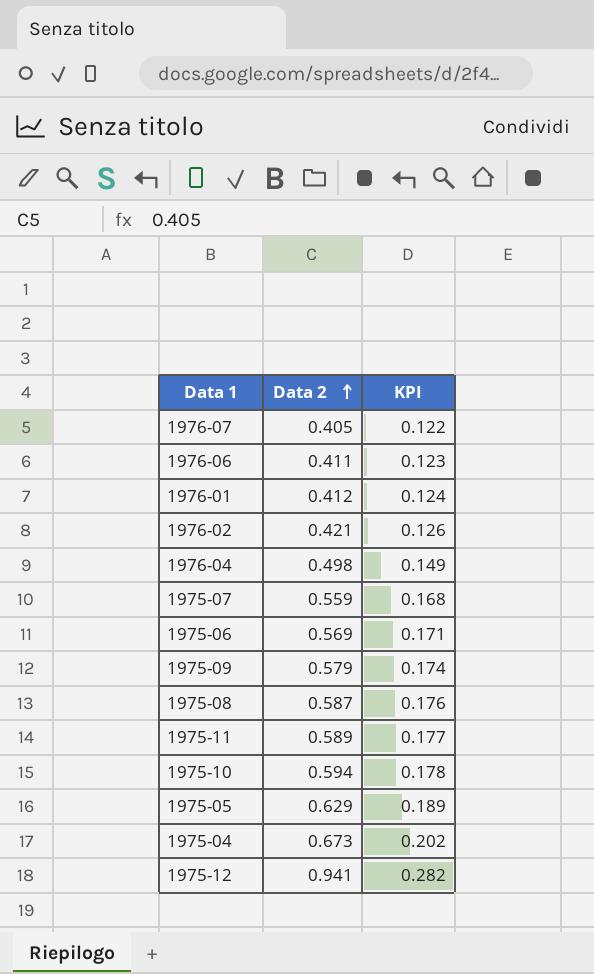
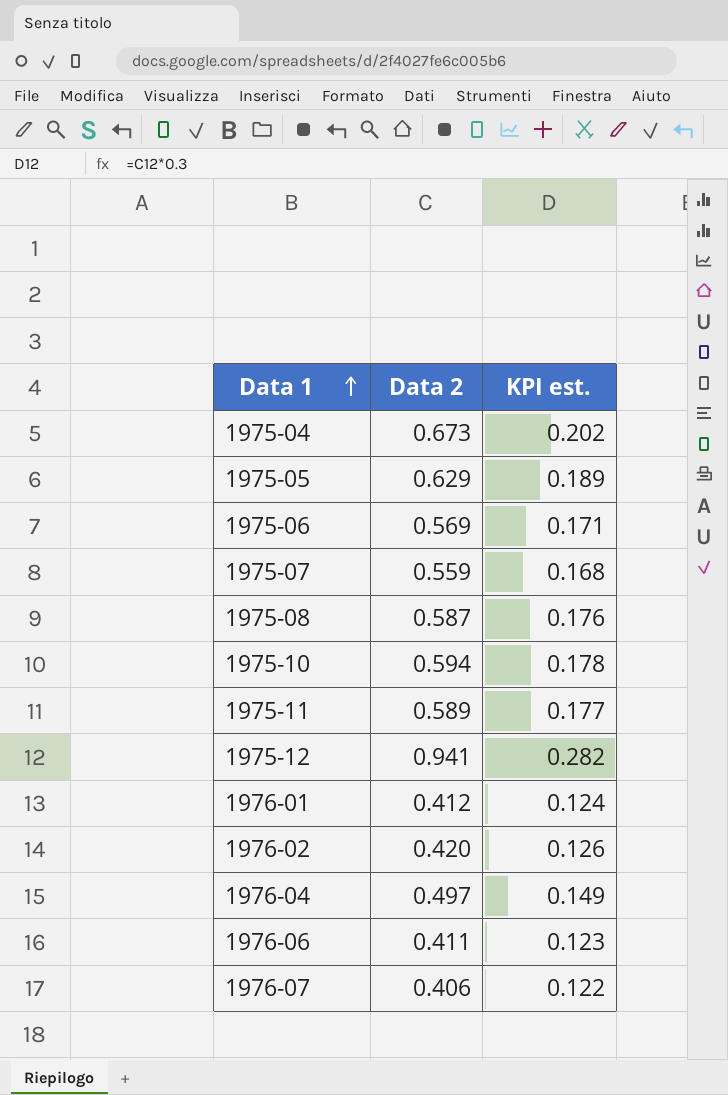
row order: Data 2 ascending -> Data 1 ascending
column name: KPI -> KPI est.
row 1975-09: 0.579 | 0.174 -> none
1976-02 | Data 2: 0.421 -> 0.420
1976-04 | Data 2: 0.498 -> 0.497
1976-07 | Data 2: 0.405 -> 0.406

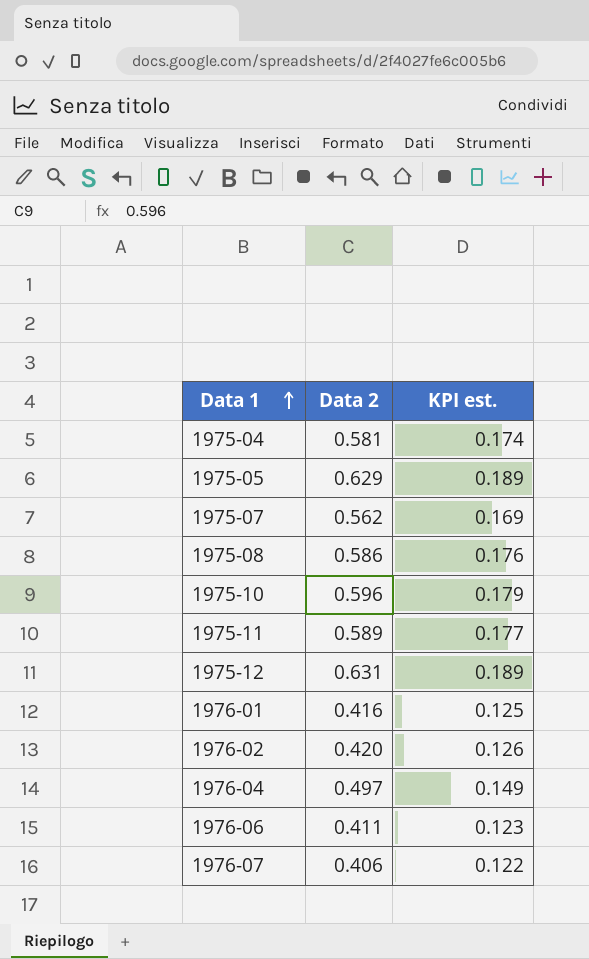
row 1975-06: 0.569 | 0.171 -> none
1975-04 | Data 2: 0.673 -> 0.581
1975-04 | KPI est.: 0.202 -> 0.174
1975-07 | Data 2: 0.559 -> 0.562
1975-07 | KPI est.: 0.168 -> 0.169
1975-08 | Data 2: 0.587 -> 0.586
1975-10 | Data 2: 0.594 -> 0.596
1975-10 | KPI est.: 0.178 -> 0.179
1975-12 | Data 2: 0.941 -> 0.631
1975-12 | KPI est.: 0.282 -> 0.189
1976-01 | Data 2: 0.412 -> 0.416
1976-01 | KPI est.: 0.124 -> 0.125

